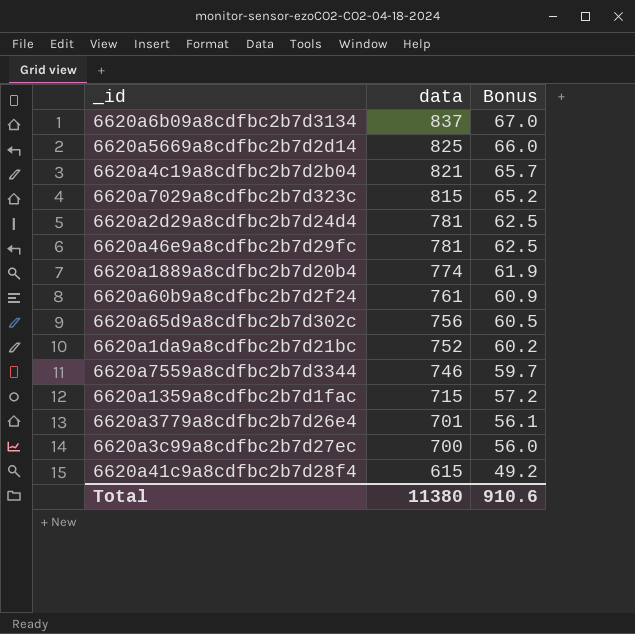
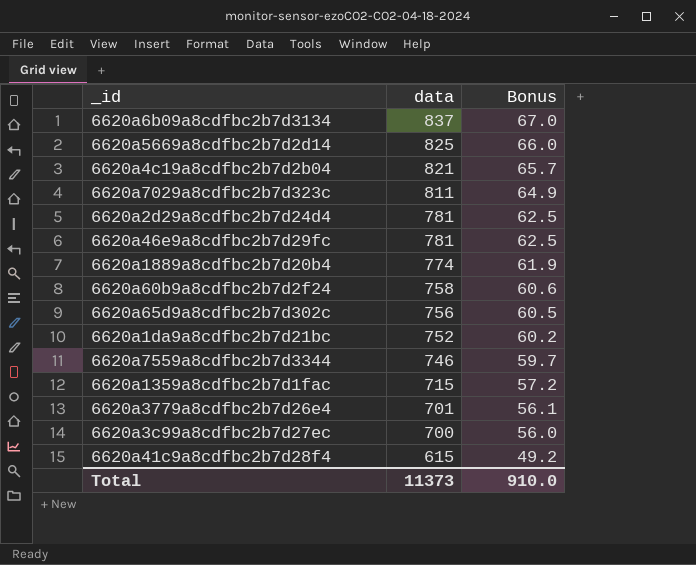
6620a7029a8cdfbc2b7d323c | data: 815 -> 811
6620a7029a8cdfbc2b7d323c | Bonus: 65.2 -> 64.9
6620a60b9a8cdfbc2b7d2f24 | data: 761 -> 758
6620a60b9a8cdfbc2b7d2f24 | Bonus: 60.9 -> 60.6
Total | data: 11380 -> 11373
Total | Bonus: 910.6 -> 910.0

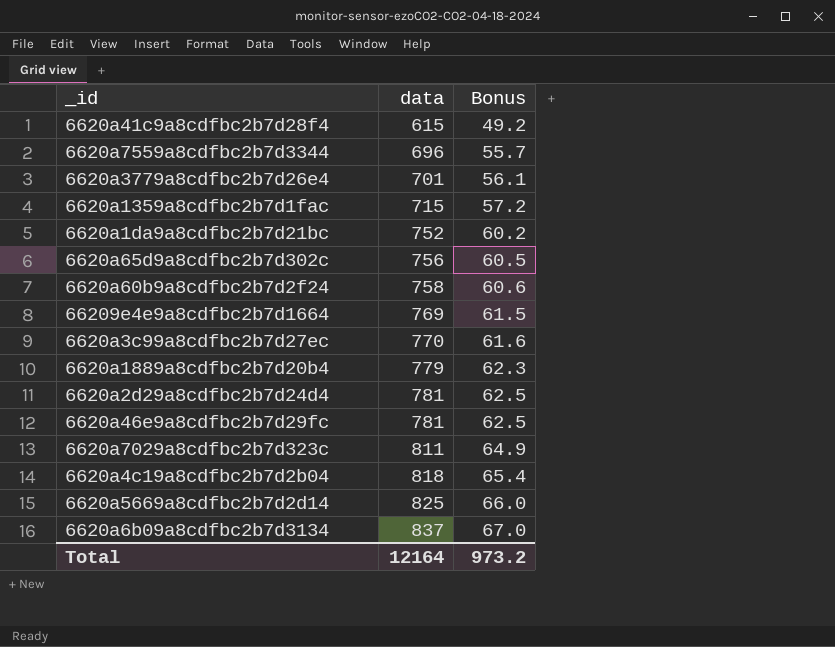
row order: data descending -> data ascending
6620a7559a8cdfbc2b7d3344 | data: 746 -> 696
6620a7559a8cdfbc2b7d3344 | Bonus: 59.7 -> 55.7
row 66209e4e9a8cdfbc2b7d1664: none -> 769 | 61.5
6620a3c99a8cdfbc2b7d27ec | data: 700 -> 770
6620a3c99a8cdfbc2b7d27ec | Bonus: 56.0 -> 61.6
6620a1889a8cdfbc2b7d20b4 | data: 774 -> 779
6620a1889a8cdfbc2b7d20b4 | Bonus: 61.9 -> 62.3
6620a4c19a8cdfbc2b7d2b04 | data: 821 -> 818
6620a4c19a8cdfbc2b7d2b04 | Bonus: 65.7 -> 65.4
Total | data: 11373 -> 12164
Total | Bonus: 910.0 -> 973.2

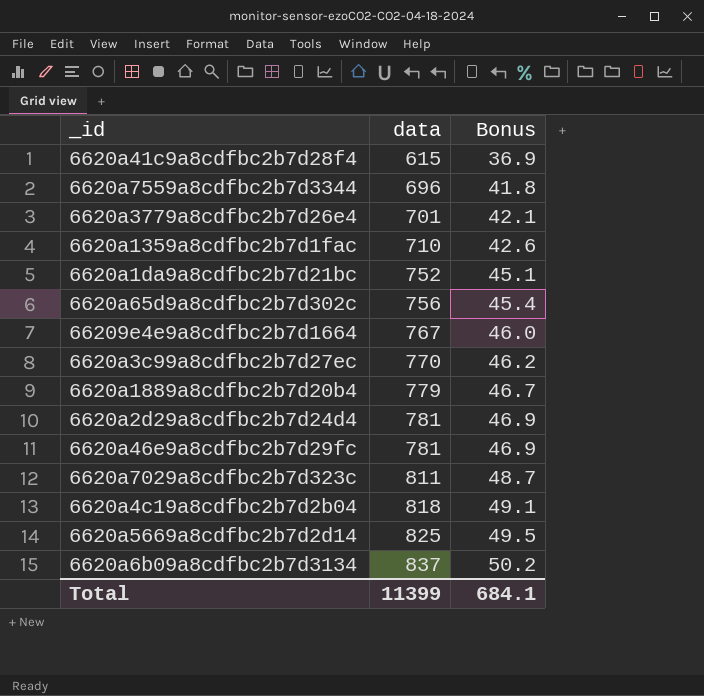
column Bonus | formula: [data] * 0.08 -> [data] * 0.06
row 6620a60b9a8cdfbc2b7d2f24: 758 | 60.6 -> none
6620a1359a8cdfbc2b7d1fac | data: 715 -> 710
66209e4e9a8cdfbc2b7d1664 | data: 769 -> 767
Total | data: 12164 -> 11399
Total | Bonus: 973.2 -> 684.1

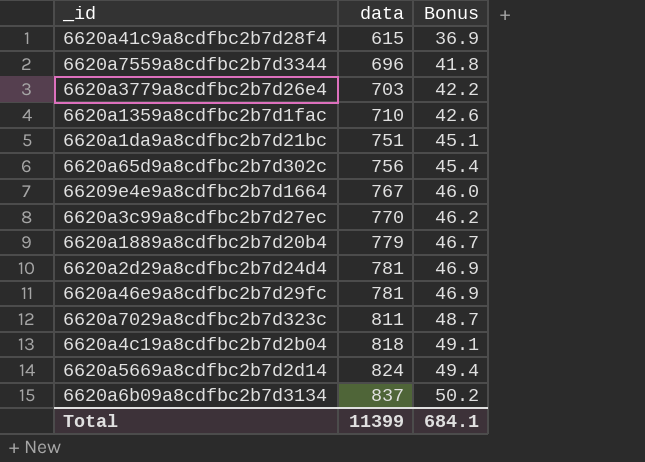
6620a3779a8cdfbc2b7d26e4 | data: 701 -> 703
6620a3779a8cdfbc2b7d26e4 | Bonus: 42.1 -> 42.2
6620a1da9a8cdfbc2b7d21bc | data: 752 -> 751
6620a5669a8cdfbc2b7d2d14 | data: 825 -> 824
6620a5669a8cdfbc2b7d2d14 | Bonus: 49.5 -> 49.4

